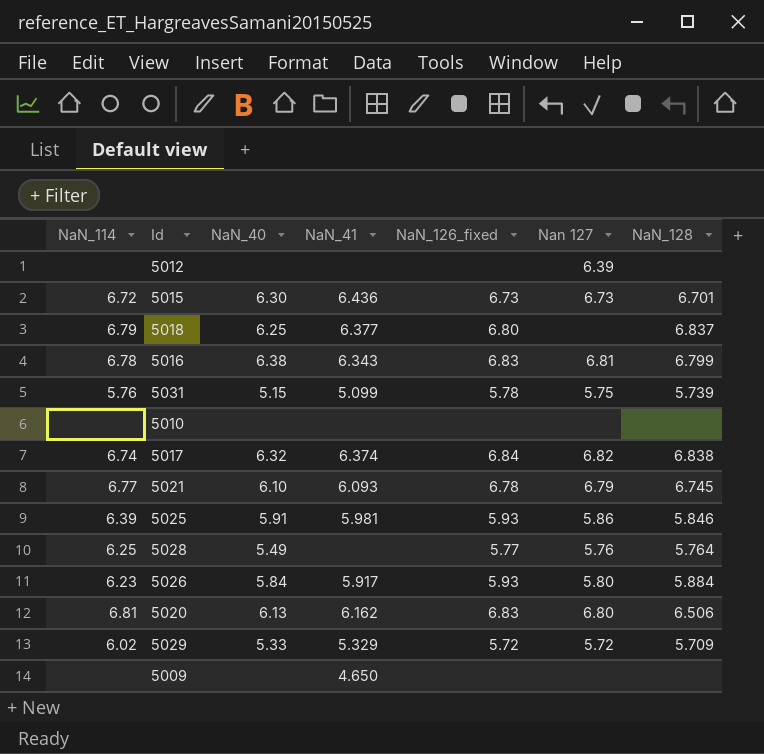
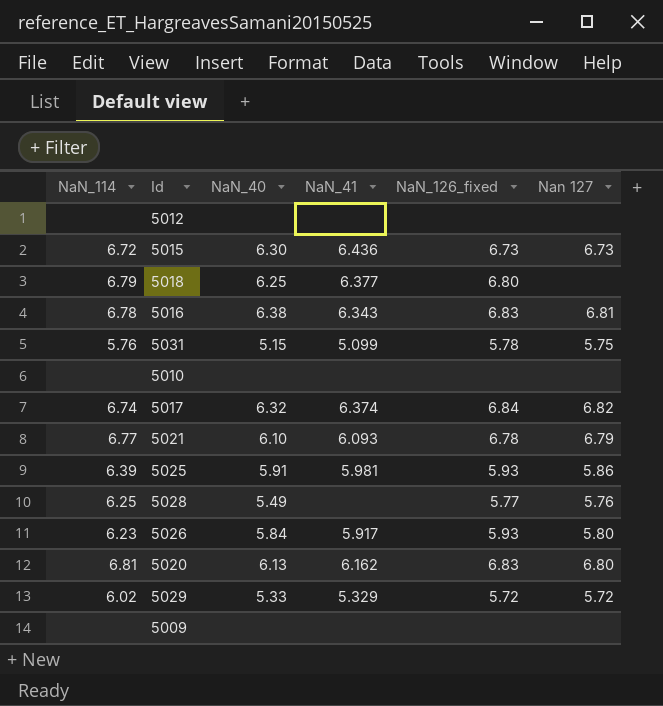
column NaN_128 | position: 7 -> none
5012 | Nan 127: 6.39 -> none
5009 | NaN_41: 4.650 -> none

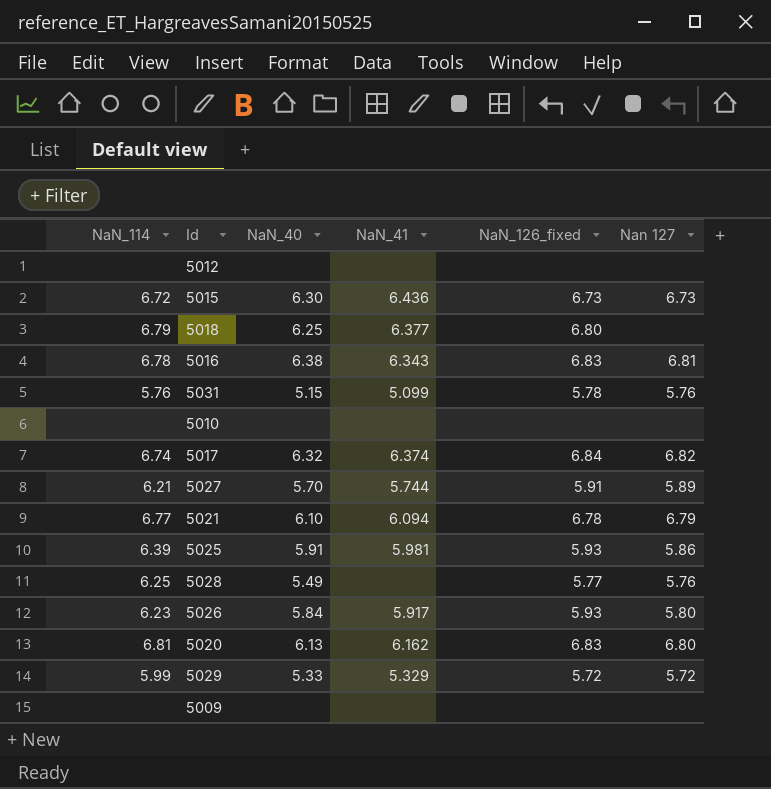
5031 | Nan 127: 5.75 -> 5.76
row 5027: none -> 6.21 | 5.70 | 5.744 | 5.91 | 5.89
5021 | NaN_41: 6.093 -> 6.094
5029 | NaN_114: 6.02 -> 5.99

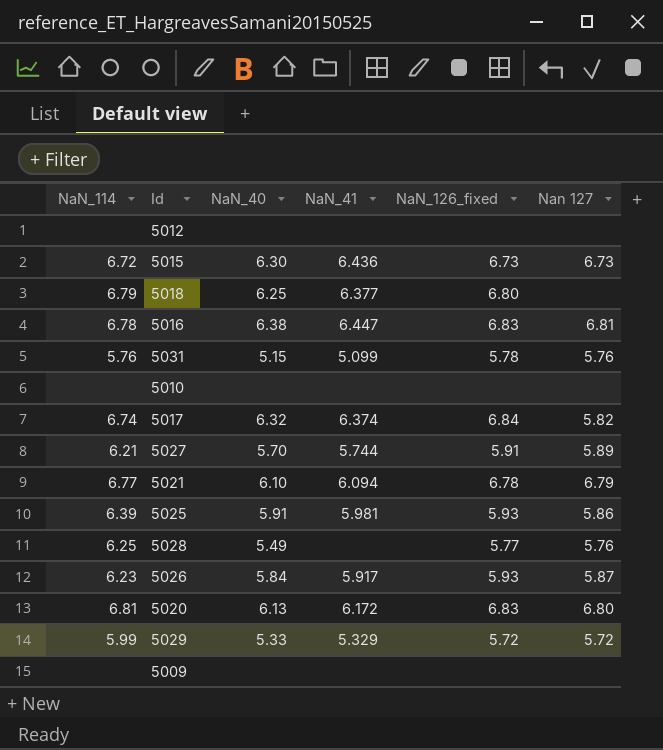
5016 | NaN_41: 6.343 -> 6.447
5017 | Nan 127: 6.82 -> 5.82
5026 | Nan 127: 5.80 -> 5.87
5020 | NaN_41: 6.162 -> 6.172

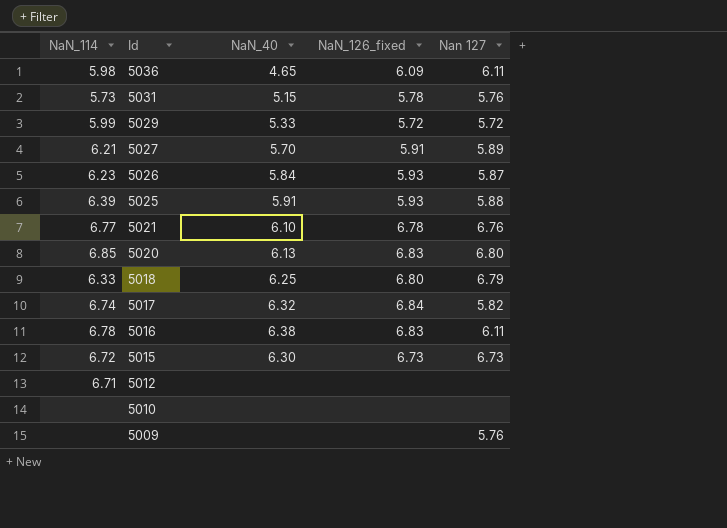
row order: none -> Id descending
column NaN_41 | position: 4 -> none
row 5028: 6.25 | 5.49 | none | 5.77 | 5.76 -> none
row 5036: none -> 5.98 | 4.65 | 6.09 | 6.11
5031 | NaN_114: 5.76 -> 5.73
5025 | Nan 127: 5.86 -> 5.88
5021 | Nan 127: 6.79 -> 6.76
5020 | NaN_114: 6.81 -> 6.85
5018 | NaN_114: 6.79 -> 6.33
5018 | Nan 127: none -> 6.79
5016 | Nan 127: 6.81 -> 6.11
5012 | NaN_114: none -> 6.71
5009 | Nan 127: none -> 5.76

